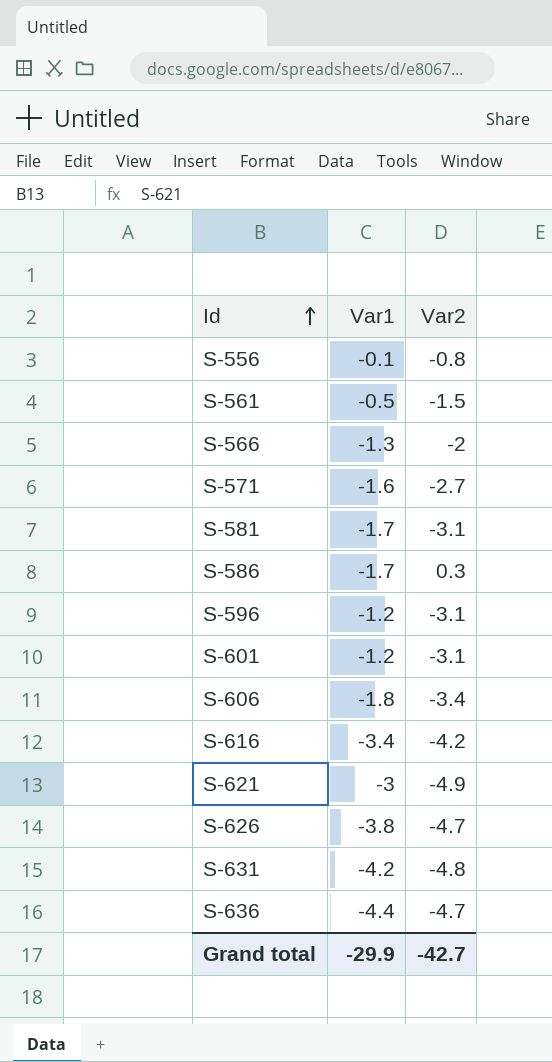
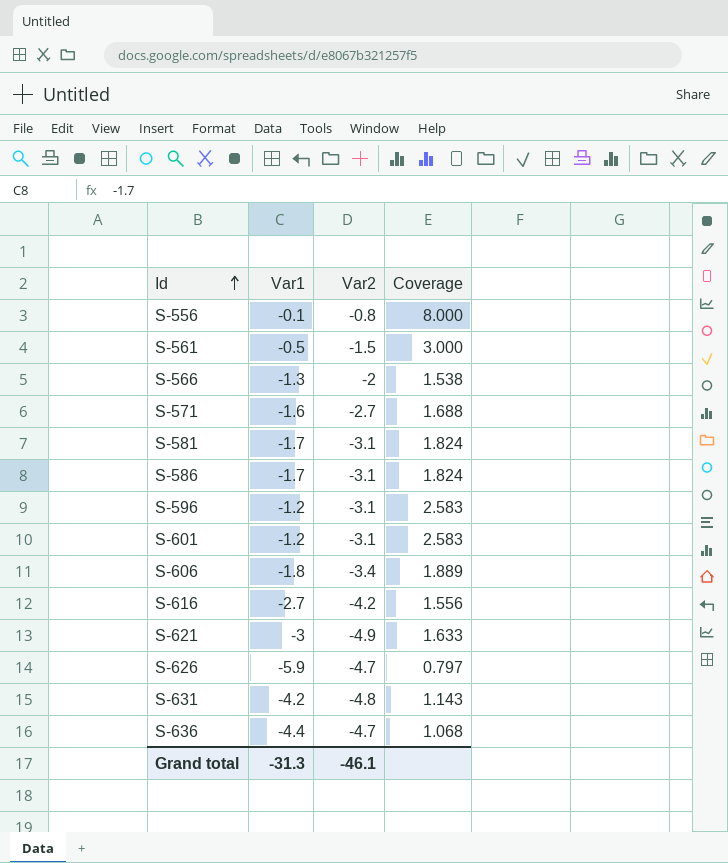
column Coverage | formula: none -> [Var2] / [Var1]
S-586 | Var2: 0.3 -> -3.1
S-616 | Var1: -3.4 -> -2.7
S-626 | Var1: -3.8 -> -5.9
Grand total | Var1: -29.9 -> -31.3
Grand total | Var2: -42.7 -> -46.1

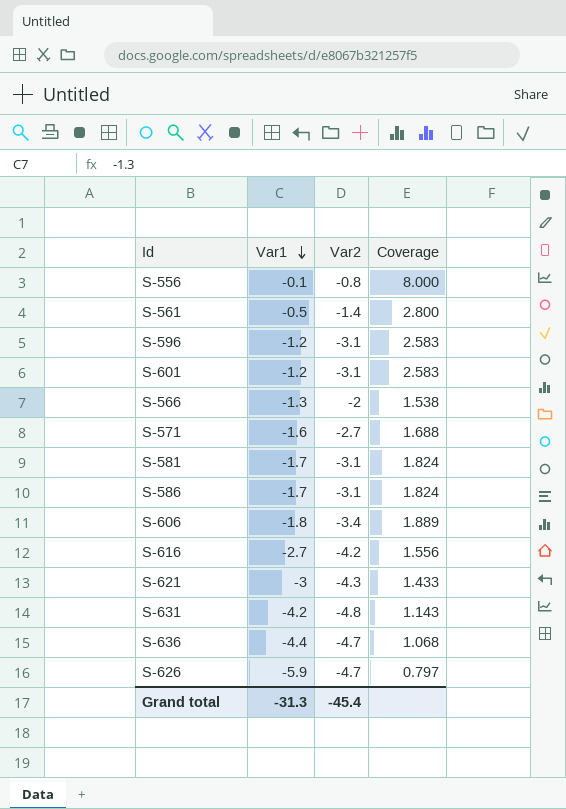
row order: Id ascending -> Var1 descending
S-561 | Var2: -1.5 -> -1.4
S-561 | Coverage: 3.000 -> 2.800
S-621 | Var2: -4.9 -> -4.3
S-621 | Coverage: 1.633 -> 1.433
Grand total | Var2: -46.1 -> -45.4

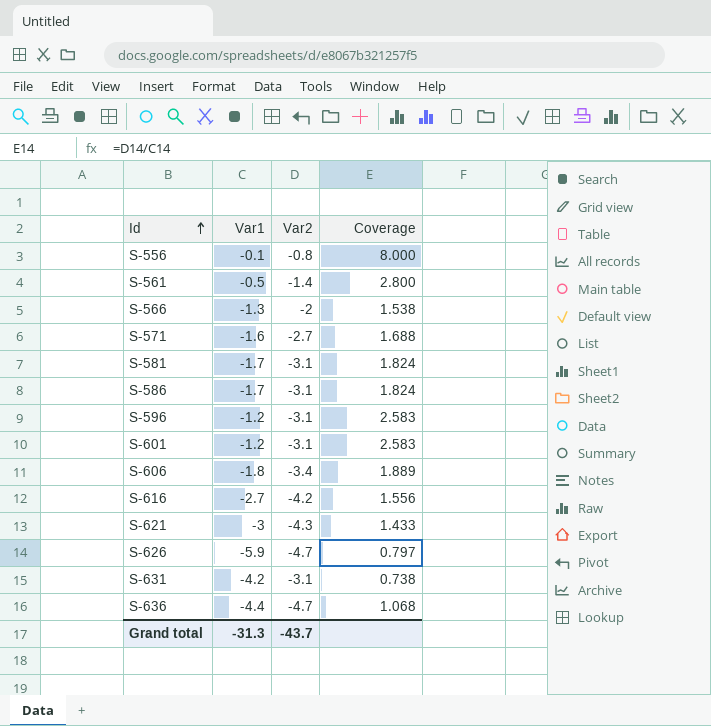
row order: Var1 descending -> Id ascending
S-631 | Var2: -4.8 -> -3.1
S-631 | Coverage: 1.143 -> 0.738
Grand total | Var2: -45.4 -> -43.7

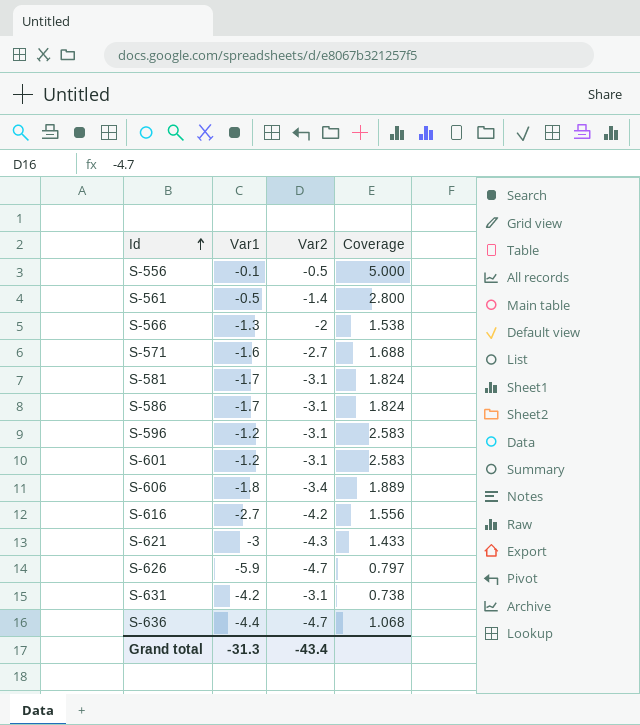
S-556 | Var2: -0.8 -> -0.5
S-556 | Coverage: 8.000 -> 5.000
Grand total | Var2: -43.7 -> -43.4

